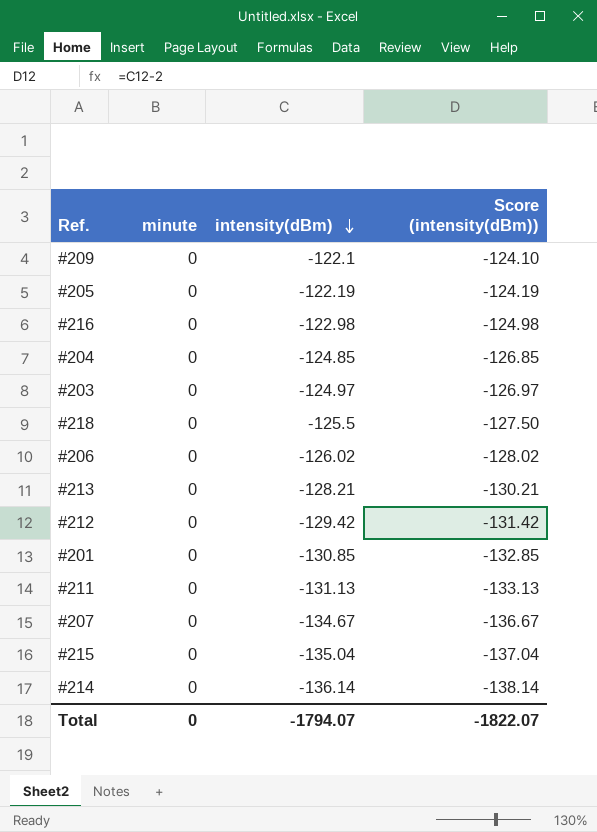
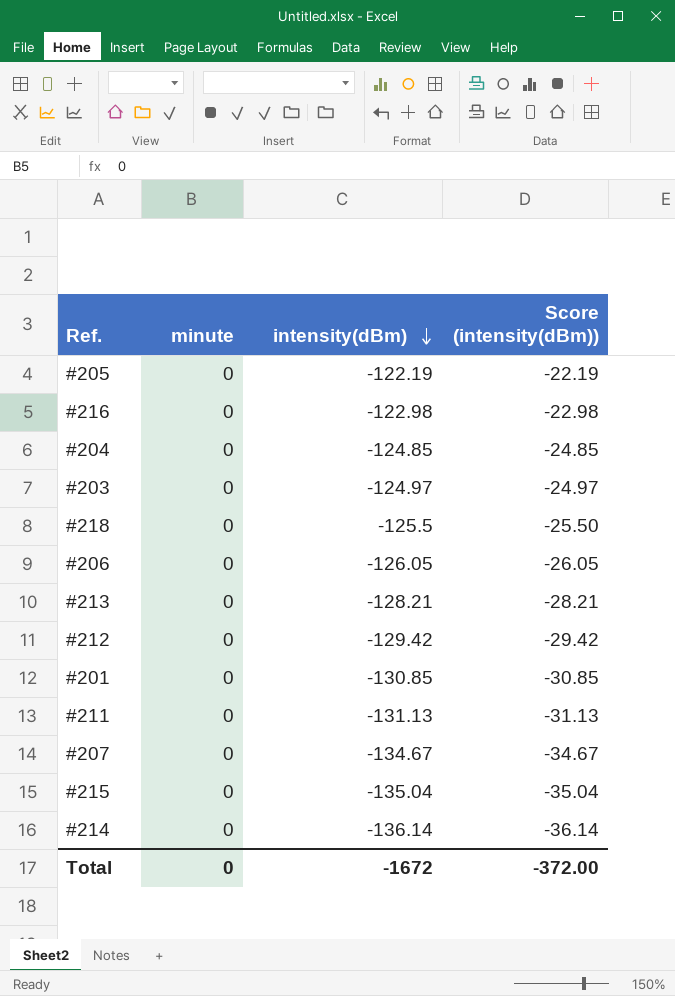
column Score (intensity(dBm)) | formula: [intensity(dBm)] - 2 -> [intensity(dBm)] + 100
row #209: 0 | -122.1 | -124.10 -> none
#206 | intensity(dBm): -126.02 -> -126.05
Total | intensity(dBm): -1794.07 -> -1672
Total | Score (intensity(dBm)): -1822.07 -> -372.00

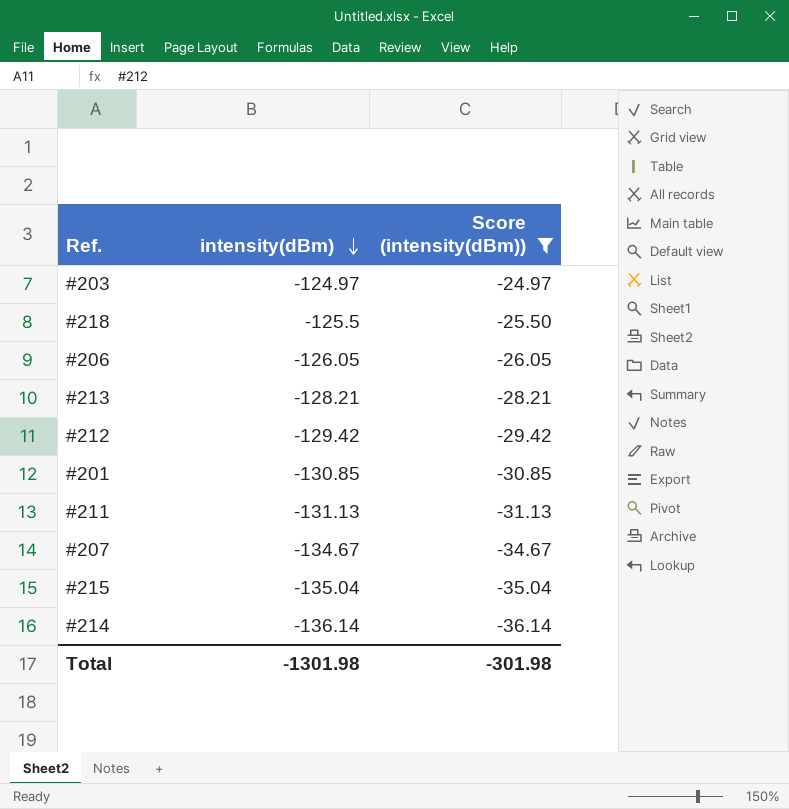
filter: none -> Score (intensity(dBm)) <= -24.97
column minute | position: 2 -> none
Total | intensity(dBm): -1672 -> -1301.98
Total | Score (intensity(dBm)): -372.00 -> -301.98

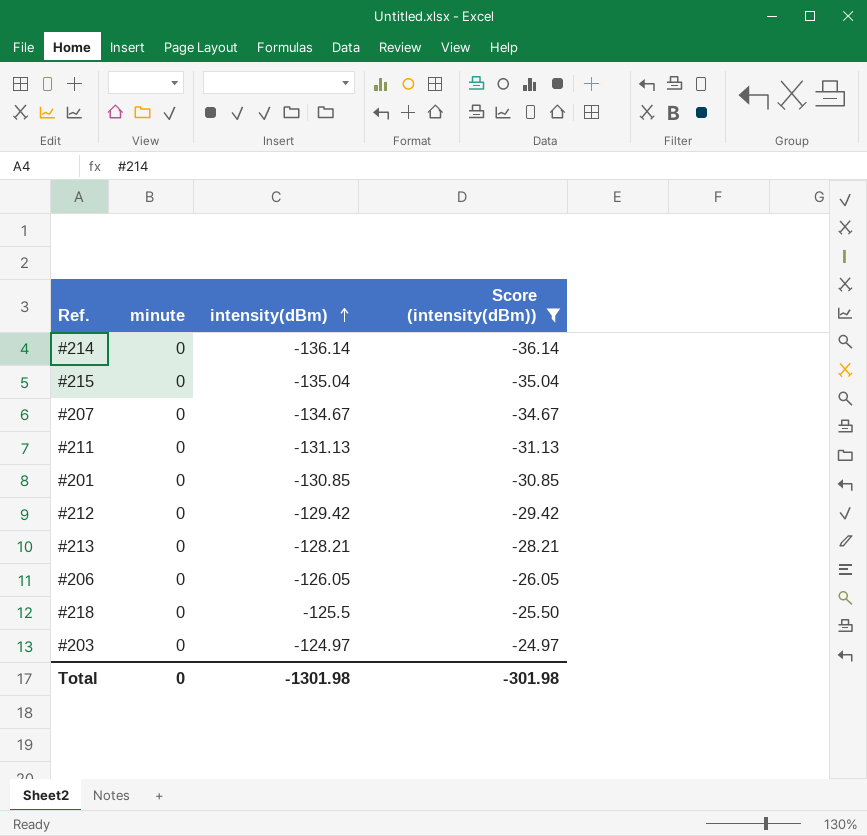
row order: intensity(dBm) descending -> intensity(dBm) ascending
column minute | position: none -> 2

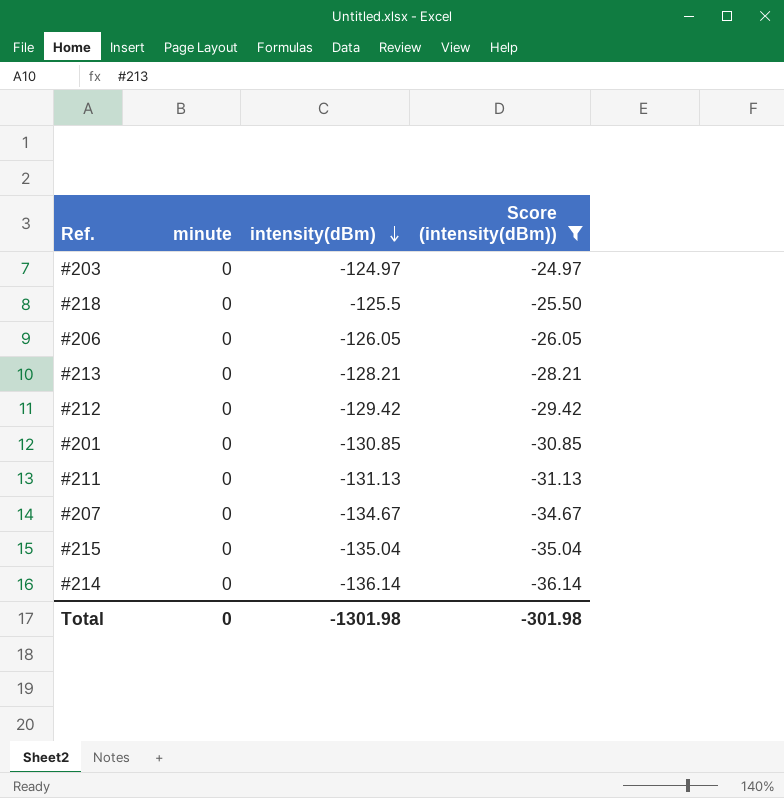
row order: intensity(dBm) ascending -> intensity(dBm) descending

